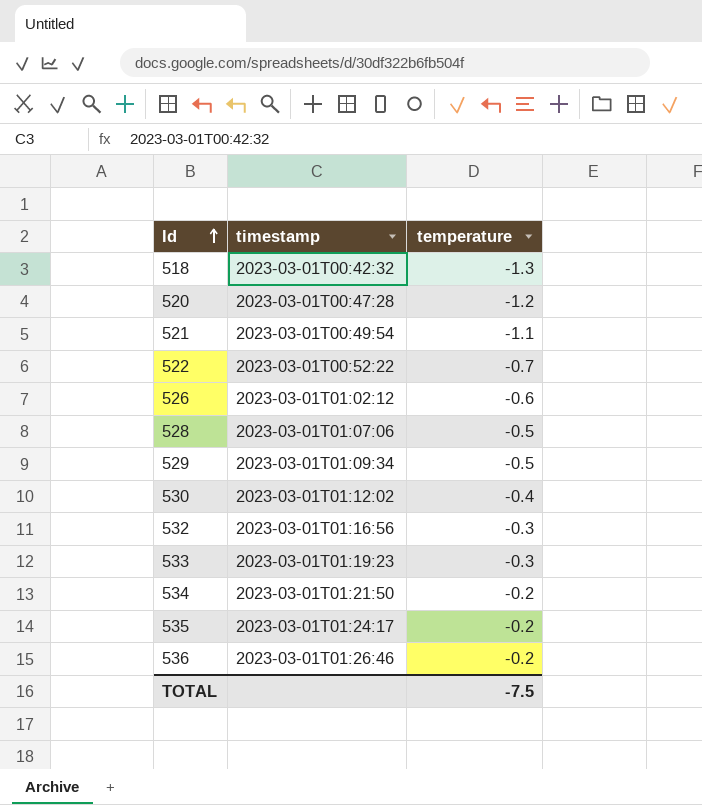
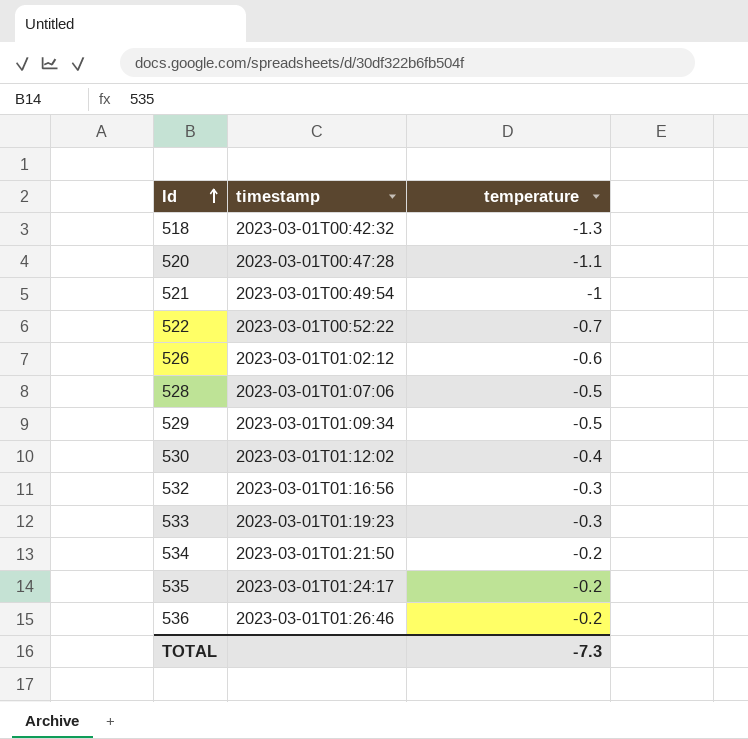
520 | temperature: -1.2 -> -1.1
521 | temperature: -1.1 -> -1
TOTAL | temperature: -7.5 -> -7.3

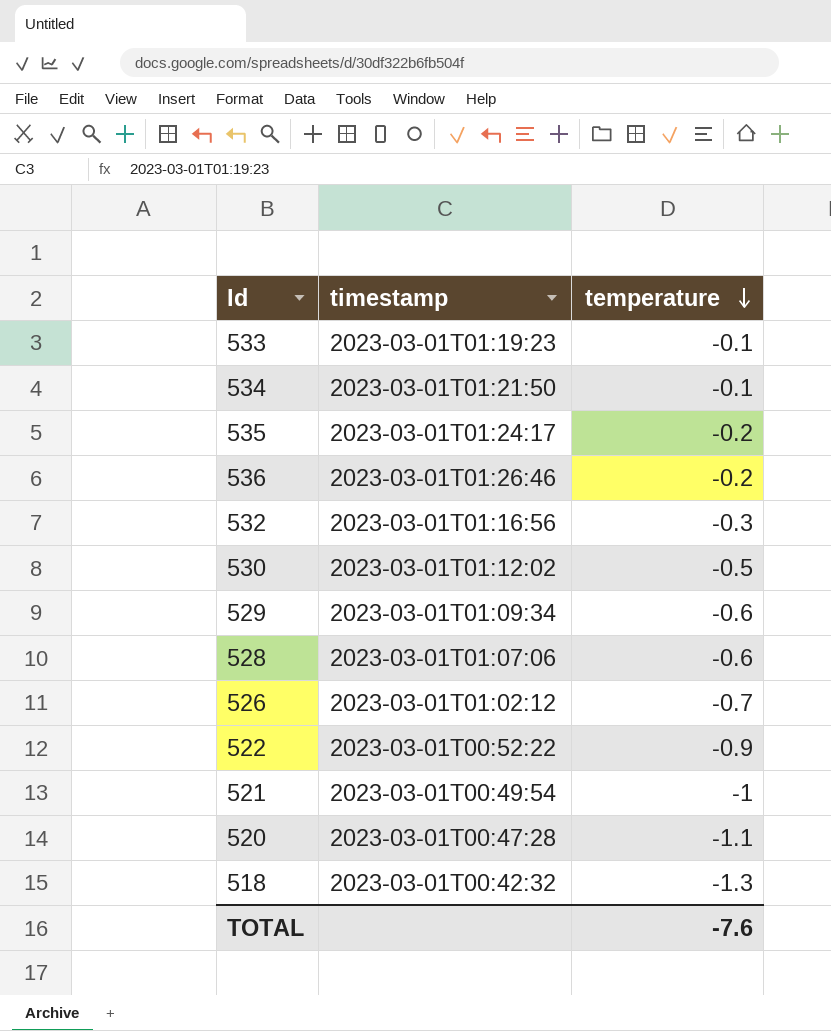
row order: Id ascending -> temperature descending
533 | temperature: -0.3 -> -0.1
534 | temperature: -0.2 -> -0.1
530 | temperature: -0.4 -> -0.5
529 | temperature: -0.5 -> -0.6
528 | temperature: -0.5 -> -0.6
526 | temperature: -0.6 -> -0.7
522 | temperature: -0.7 -> -0.9
TOTAL | temperature: -7.3 -> -7.6

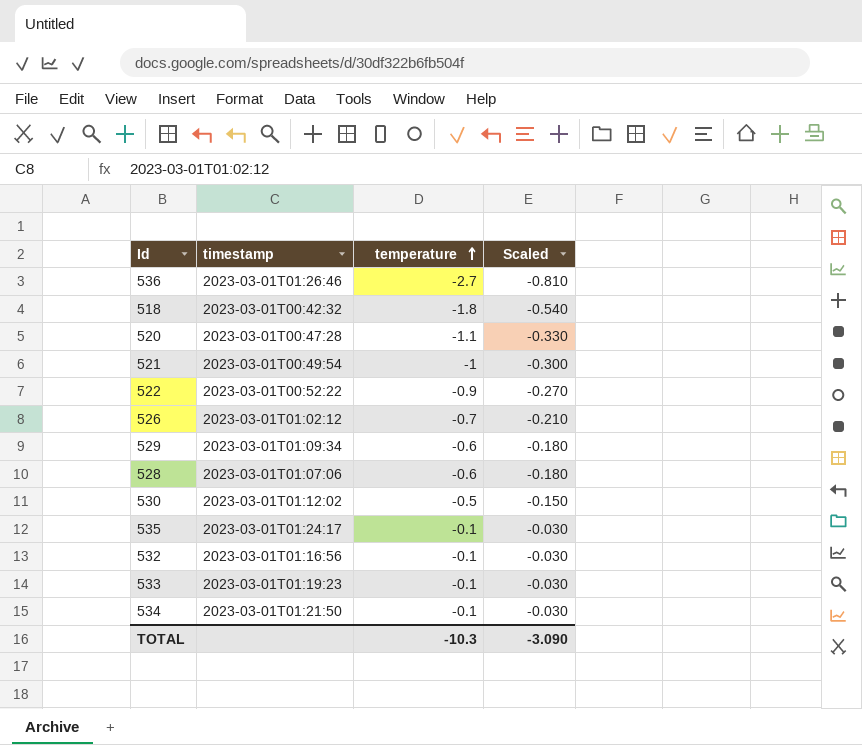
row order: temperature descending -> temperature ascending
column Scaled | formula: none -> [temperature] * 0.3
536 | temperature: -0.2 -> -2.7
518 | temperature: -1.3 -> -1.8
535 | temperature: -0.2 -> -0.1
532 | temperature: -0.3 -> -0.1
TOTAL | temperature: -7.6 -> -10.3

